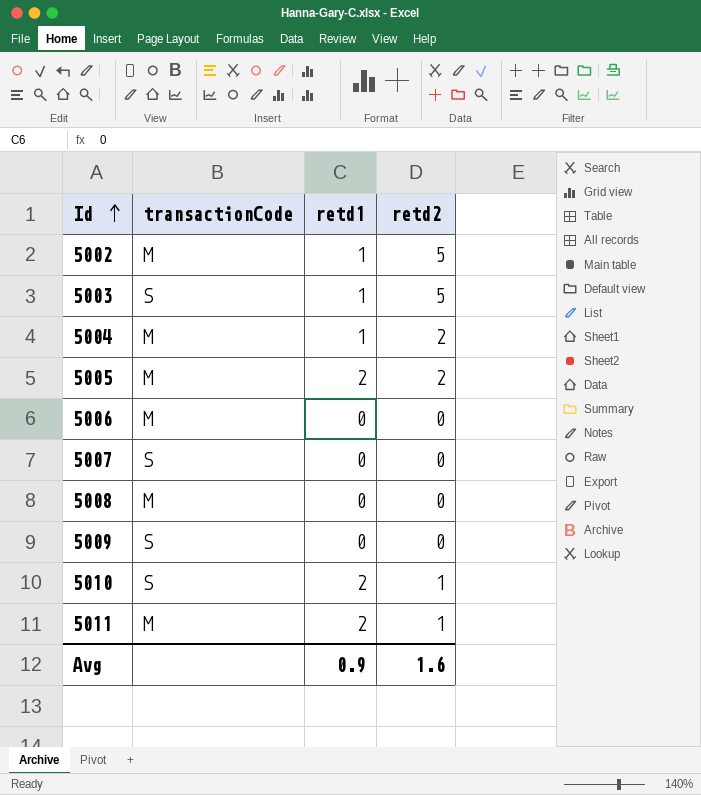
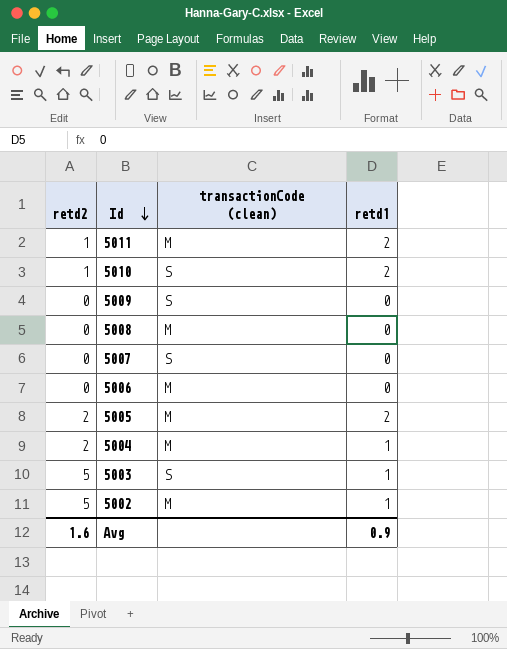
row order: Id ascending -> Id descending
column retd2 | position: 4 -> 1
column name: transactionCode -> transactionCode (clean)

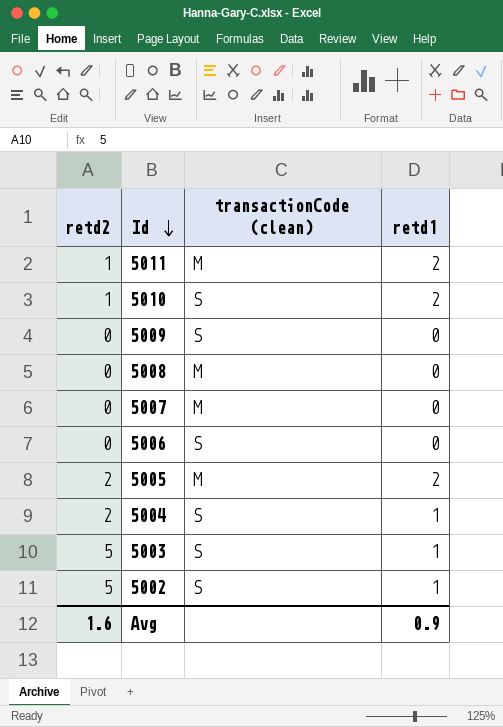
5007 | transactionCode (clean): S -> M
5006 | transactionCode (clean): M -> S
5004 | transactionCode (clean): M -> S
5002 | transactionCode (clean): M -> S

